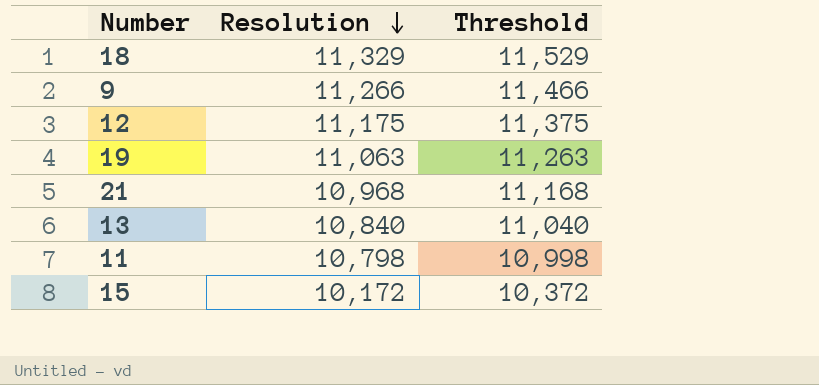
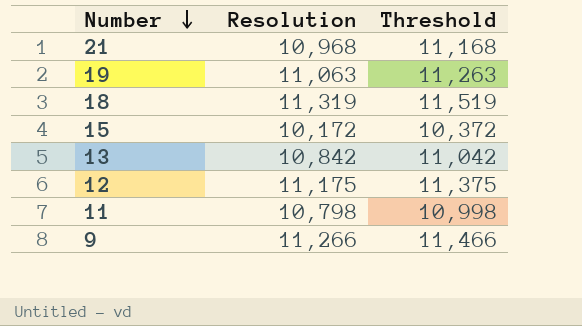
row order: Resolution descending -> Number descending
18 | Resolution: 11,329 -> 11,319
18 | Threshold: 11,529 -> 11,519
13 | Resolution: 10,840 -> 10,842
13 | Threshold: 11,040 -> 11,042

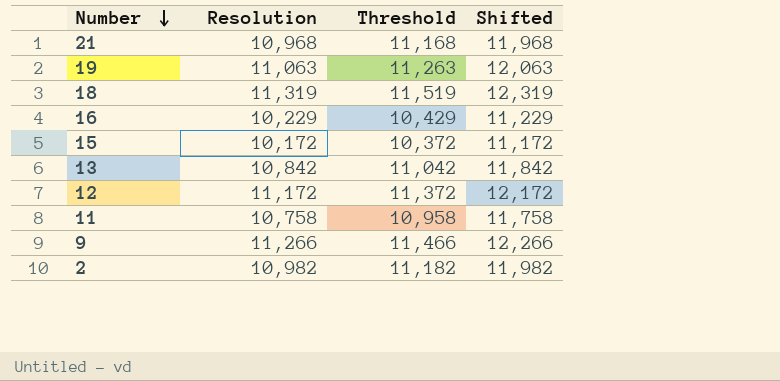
column Shifted | formula: none -> [Resolution] + 1000
row 16: none -> 10,229 | 10,429 | 11,229
12 | Resolution: 11,175 -> 11,172
12 | Threshold: 11,375 -> 11,372
11 | Resolution: 10,798 -> 10,758
11 | Threshold: 10,998 -> 10,958
row 2: none -> 10,982 | 11,182 | 11,982

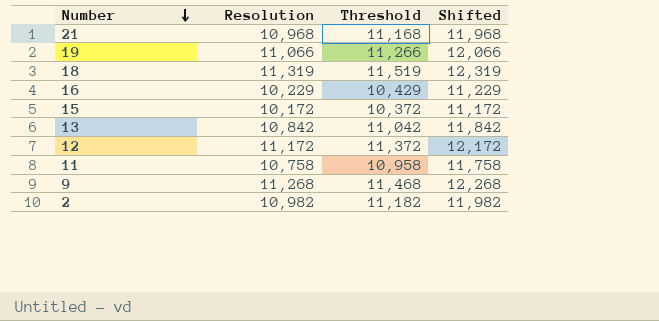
19 | Resolution: 11,063 -> 11,066
19 | Threshold: 11,263 -> 11,266
19 | Shifted: 12,063 -> 12,066
9 | Resolution: 11,266 -> 11,268
9 | Threshold: 11,466 -> 11,468
9 | Shifted: 12,266 -> 12,268

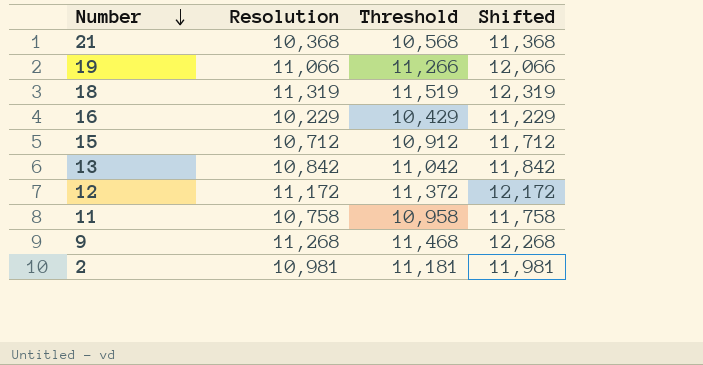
21 | Resolution: 10,968 -> 10,368
21 | Threshold: 11,168 -> 10,568
21 | Shifted: 11,968 -> 11,368
15 | Resolution: 10,172 -> 10,712
15 | Threshold: 10,372 -> 10,912
15 | Shifted: 11,172 -> 11,712
2 | Resolution: 10,982 -> 10,981
2 | Threshold: 11,182 -> 11,181
2 | Shifted: 11,982 -> 11,981

